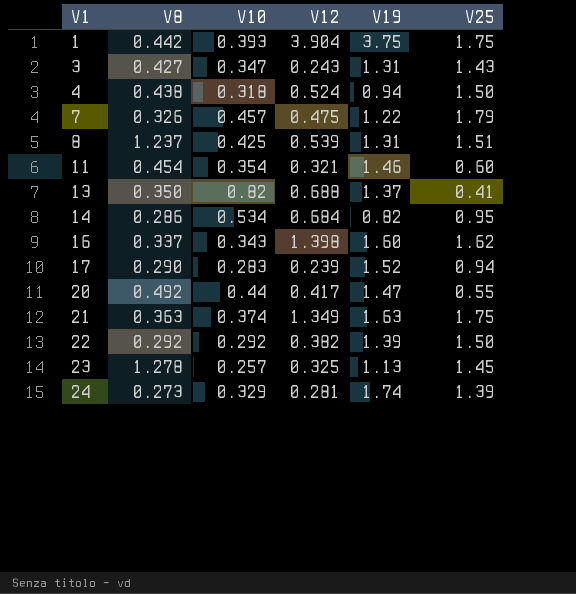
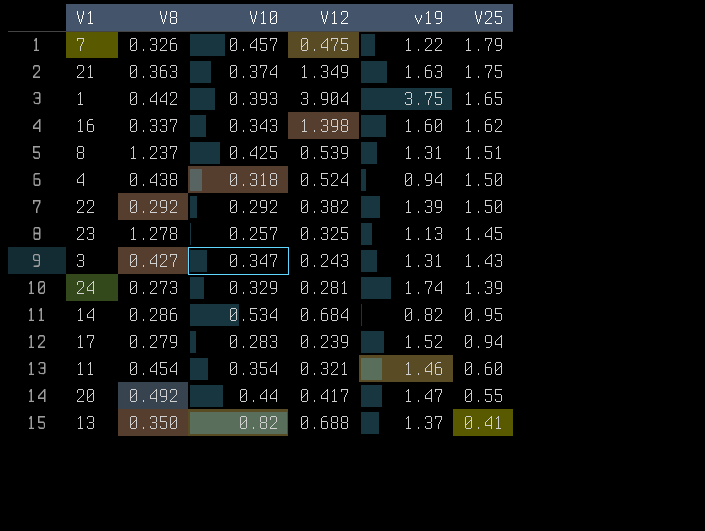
row order: V1 ascending -> V25 descending
column name: V19 -> v19
1 | V25: 1.75 -> 1.65
17 | V8: 0.290 -> 0.279

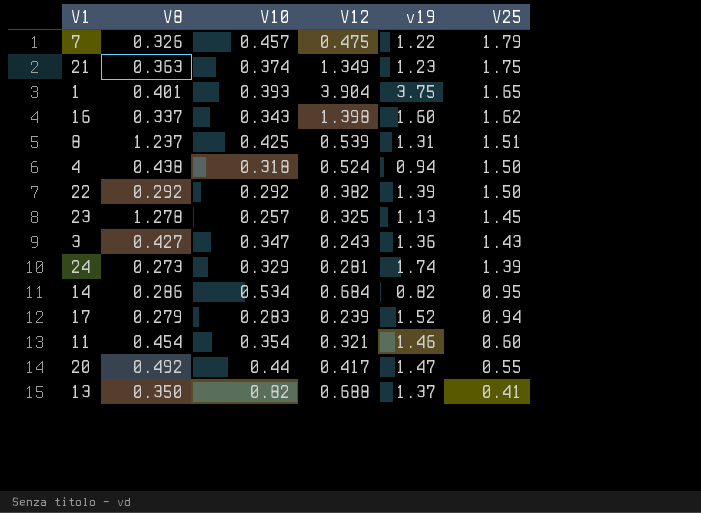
21 | v19: 1.63 -> 1.23
1 | V8: 0.442 -> 0.401
3 | v19: 1.31 -> 1.36

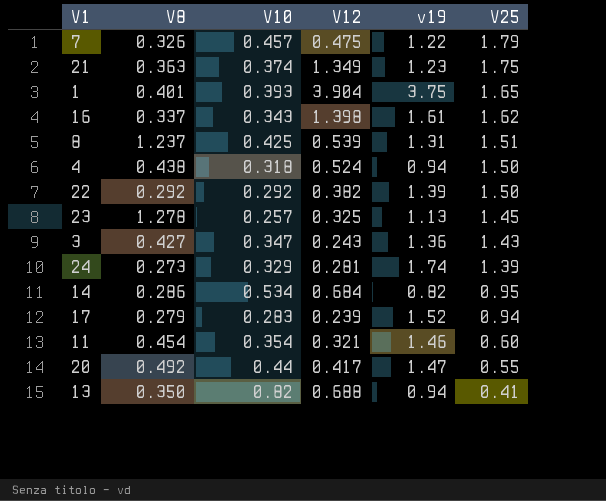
16 | v19: 1.60 -> 1.61
13 | v19: 1.37 -> 0.94

